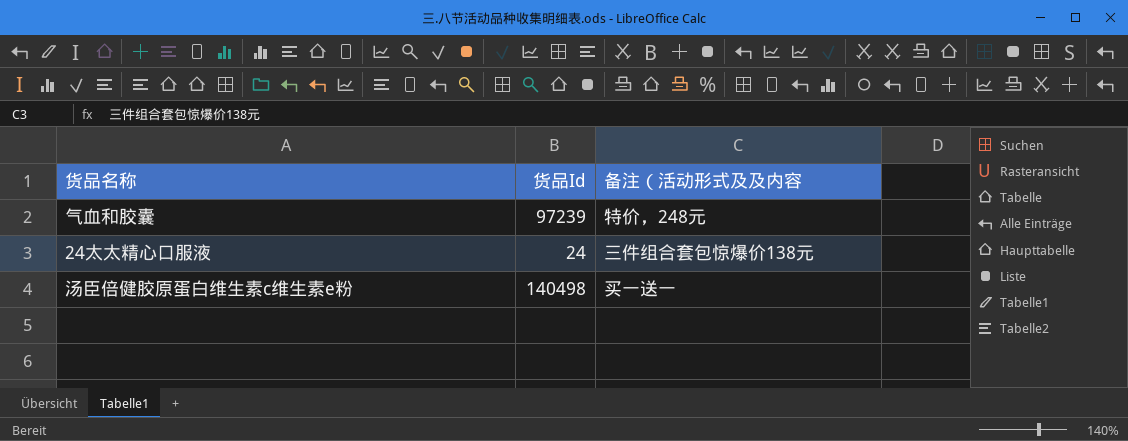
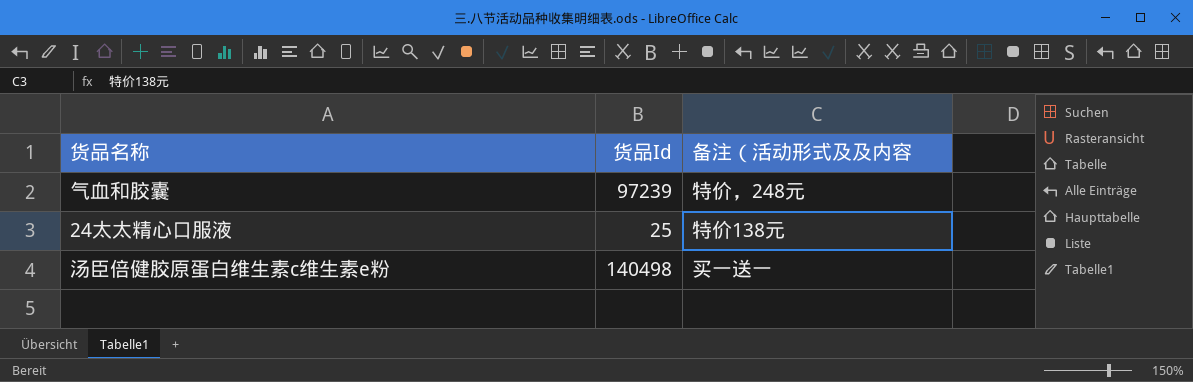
24太太精心口服液 | 货品Id: 24 -> 25
24太太精心口服液 | 备注（活动形式及及内容: 三件组合套包惊爆价138元 -> 特价138元

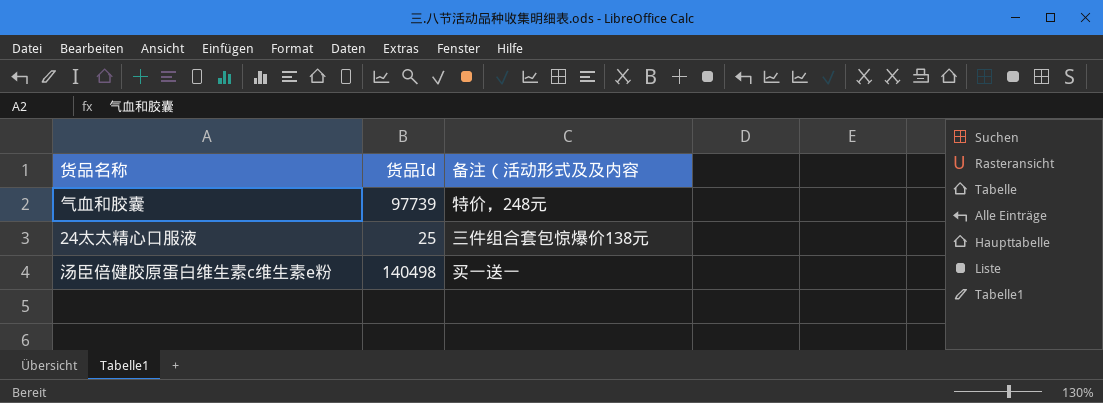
气血和胶囊 | 货品Id: 97239 -> 97739
24太太精心口服液 | 备注（活动形式及及内容: 特价138元 -> 三件组合套包惊爆价138元

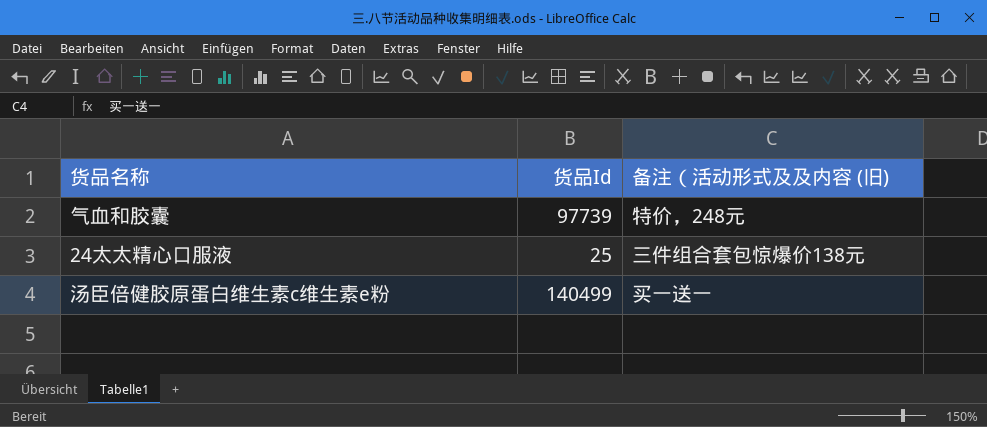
column name: 备注（活动形式及及内容 -> 备注（活动形式及及内容 (旧)
汤臣倍健胶原蛋白维生素c维生素e粉 | 货品Id: 140498 -> 140499

